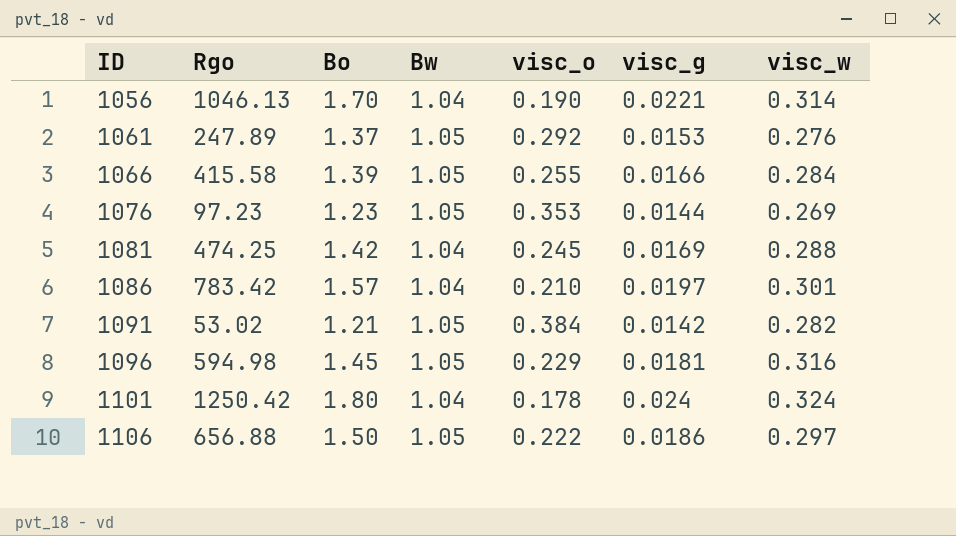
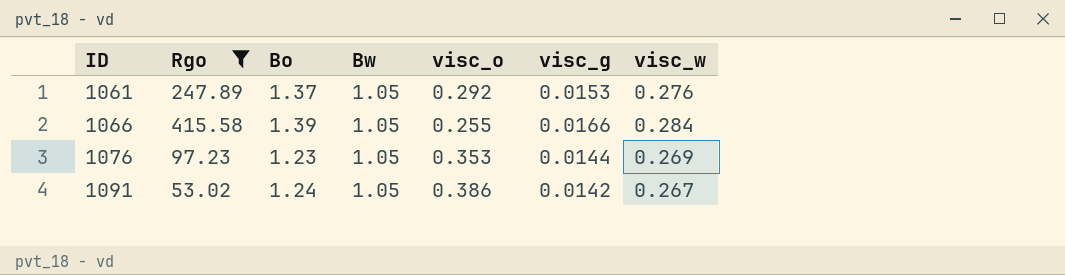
filter: none -> Rgo <= 415.58
1091 | Bo: 1.21 -> 1.24
1091 | visc_o: 0.384 -> 0.386
1091 | visc_w: 0.282 -> 0.267

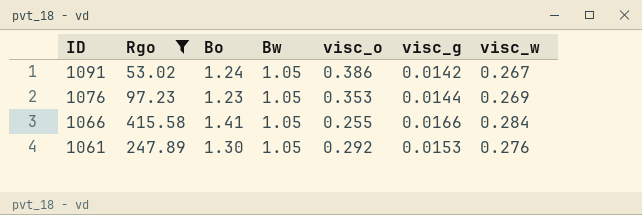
row order: ID ascending -> ID descending
1066 | Bo: 1.39 -> 1.41
1061 | Bo: 1.37 -> 1.30

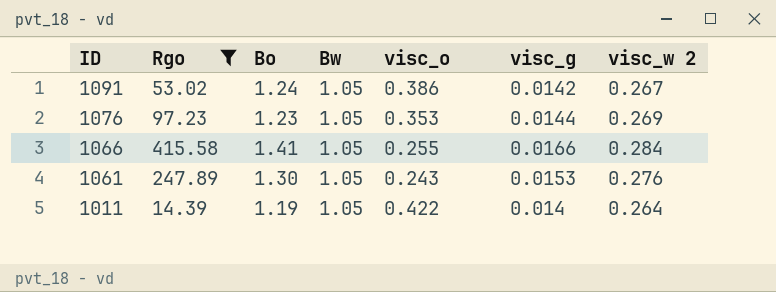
column name: visc_w -> visc_w 2
1061 | visc_o: 0.292 -> 0.243
row 1011: none -> 14.39 | 1.19 | 1.05 | 0.422 | 0.014 | 0.264

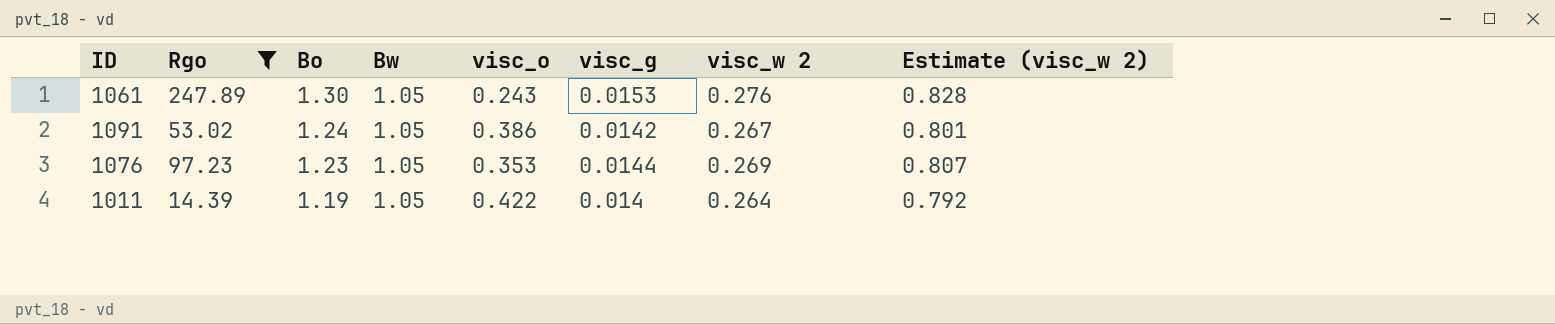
row order: ID descending -> Bo descending
column Estimate (visc_w 2) | formula: none -> [visc_w 2] * 3
row 1066: 415.58 | 1.41 | 1.05 | 0.255 | 0.0166 | 0.284 -> none

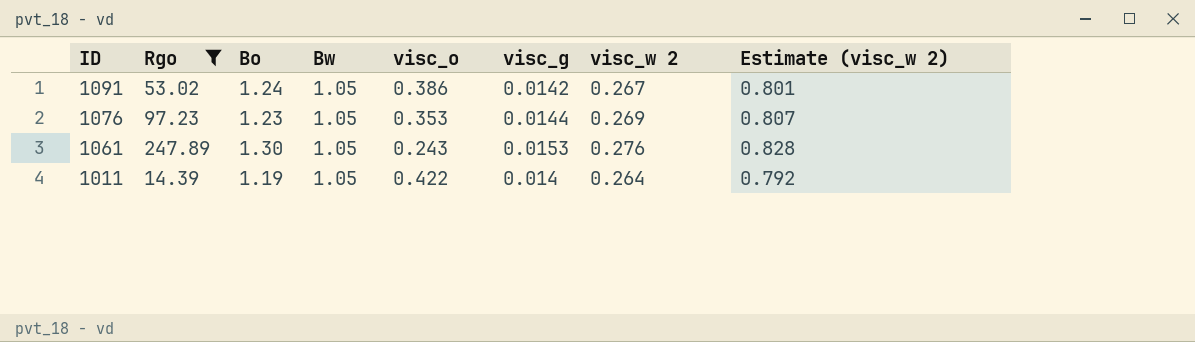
row order: Bo descending -> ID descending

